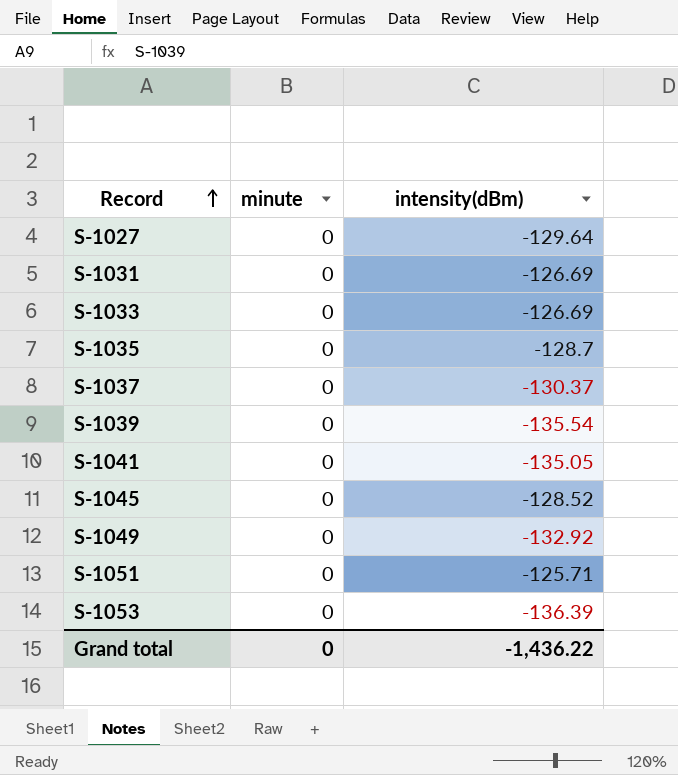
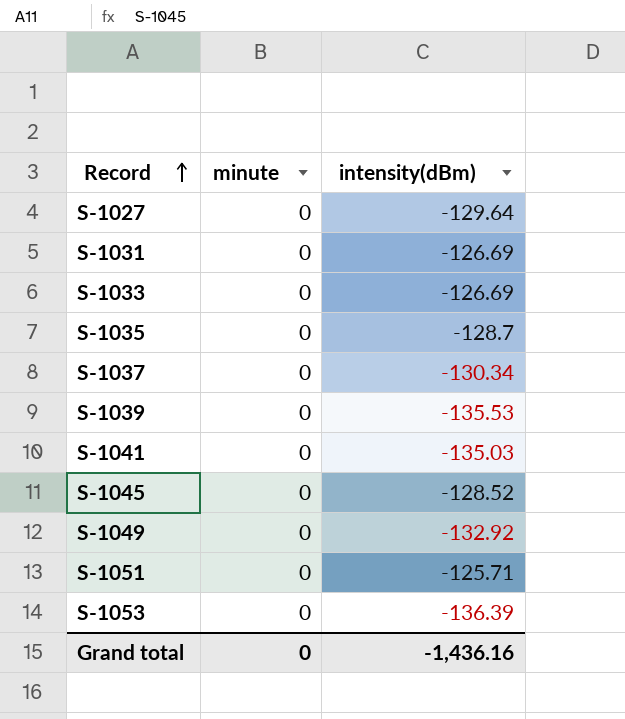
S-1037 | intensity(dBm): -130.37 -> -130.34
S-1039 | intensity(dBm): -135.54 -> -135.53
S-1041 | intensity(dBm): -135.05 -> -135.03
Grand total | intensity(dBm): -1,436.22 -> -1,436.16

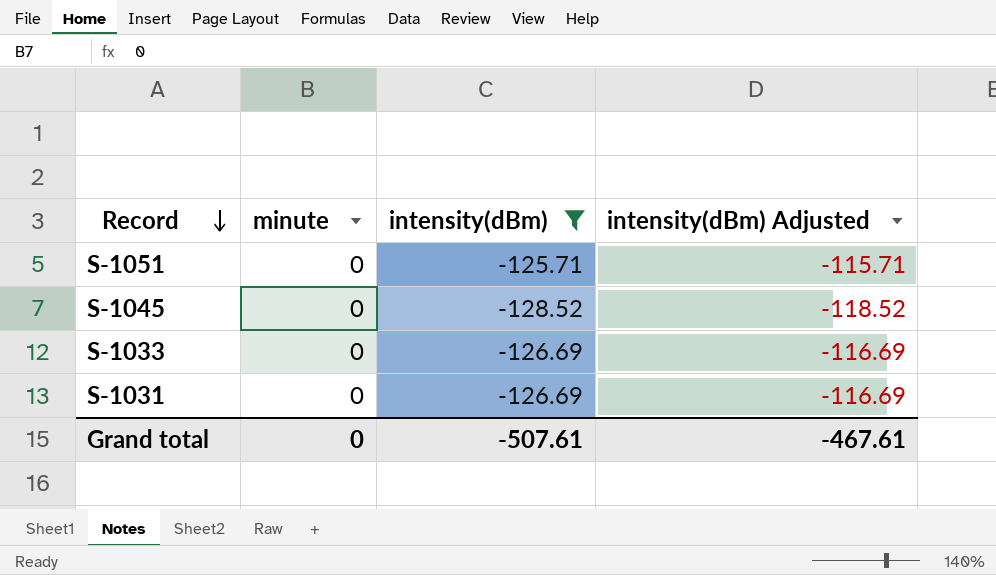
filter: none -> intensity(dBm) >= -128.52
row order: Record ascending -> Record descending
column intensity(dBm) Adjusted | formula: none -> [intensity(dBm)] + 10
Grand total | intensity(dBm): -1,436.16 -> -507.61

